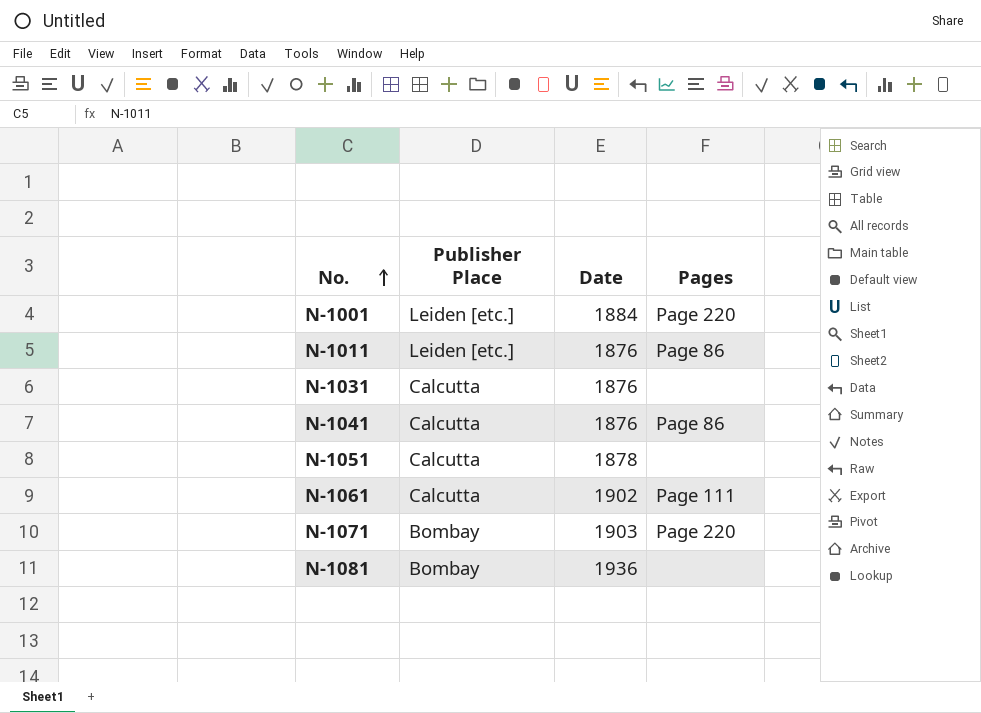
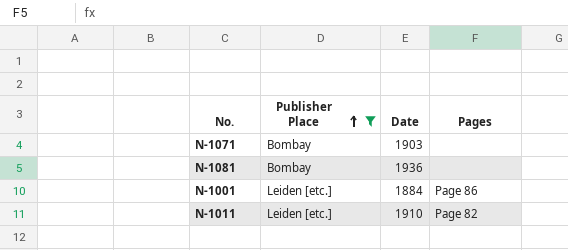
filter: none -> Publisher Place != Calcutta
row order: No. ascending -> Publisher Place ascending
N-1071 | Pages: Page 220 -> none
N-1001 | Pages: Page 220 -> Page 86
N-1011 | Date: 1876 -> 1910
N-1011 | Pages: Page 86 -> Page 82

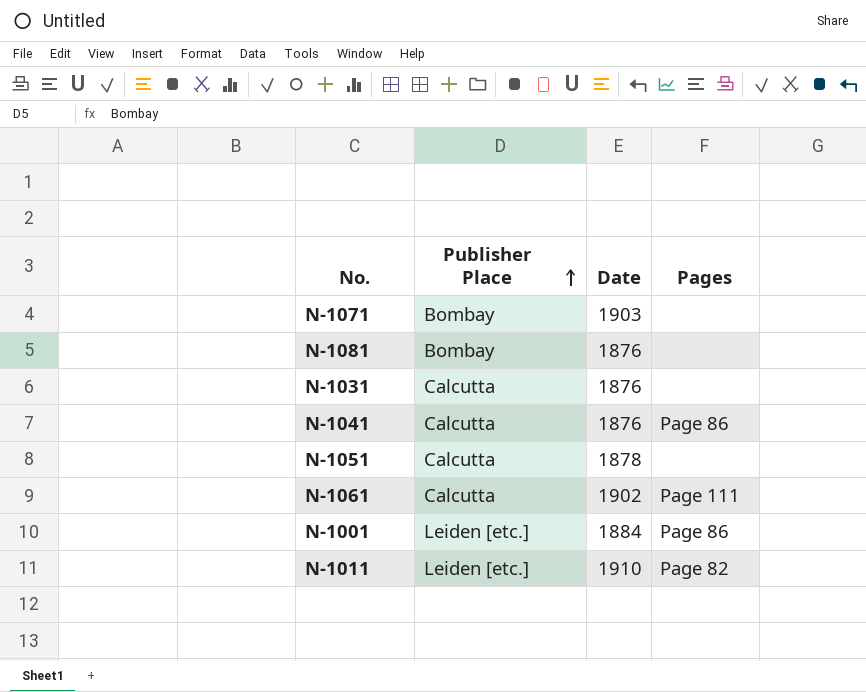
filter: Publisher Place != Calcutta -> none
N-1081 | Date: 1936 -> 1876

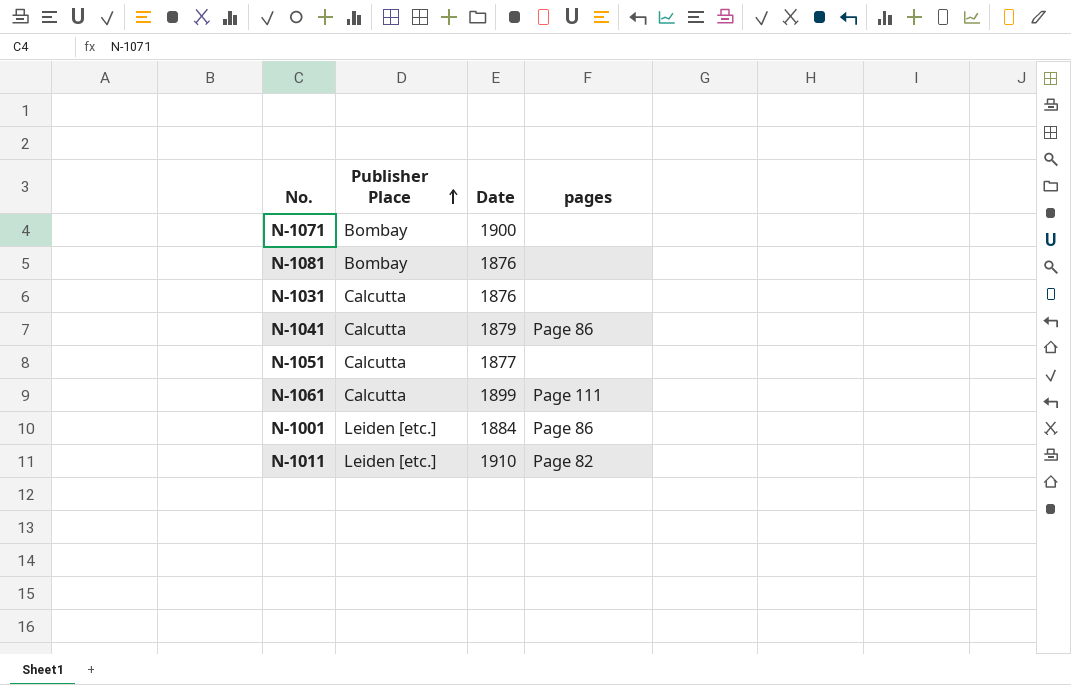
column name: Pages -> pages
N-1071 | Date: 1903 -> 1900
N-1041 | Date: 1876 -> 1879
N-1051 | Date: 1878 -> 1877
N-1061 | Date: 1902 -> 1899

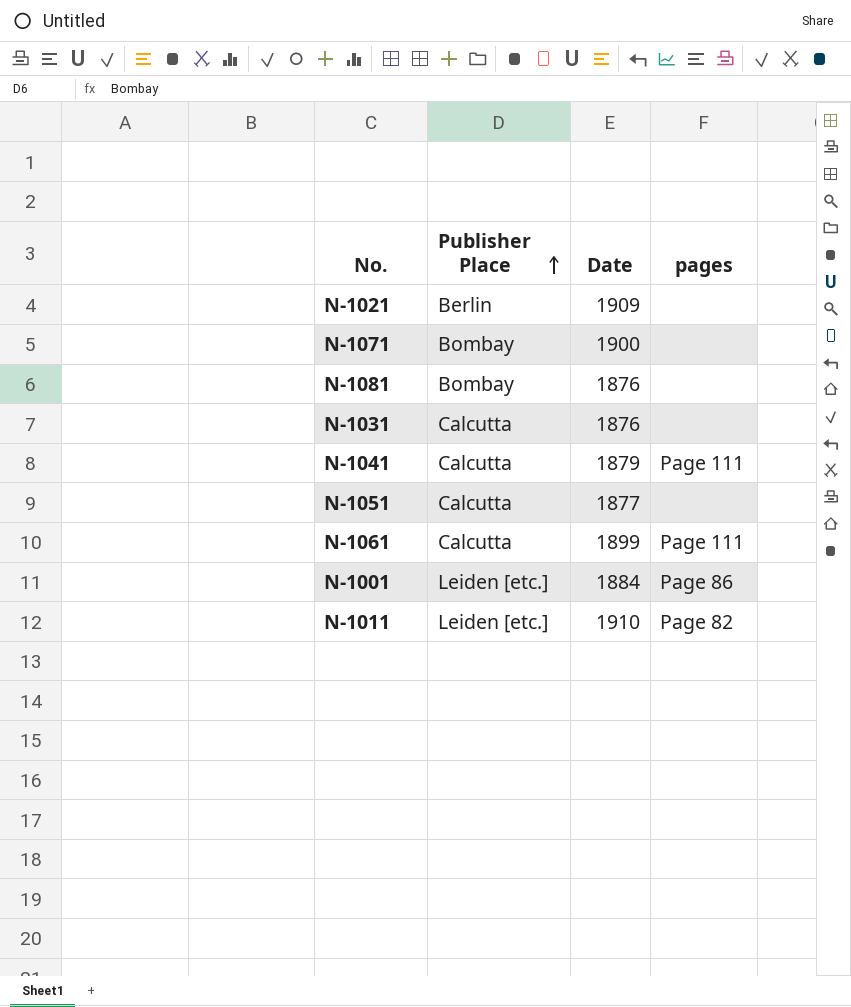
row N-1021: none -> Berlin | 1909 | none
N-1041 | pages: Page 86 -> Page 111

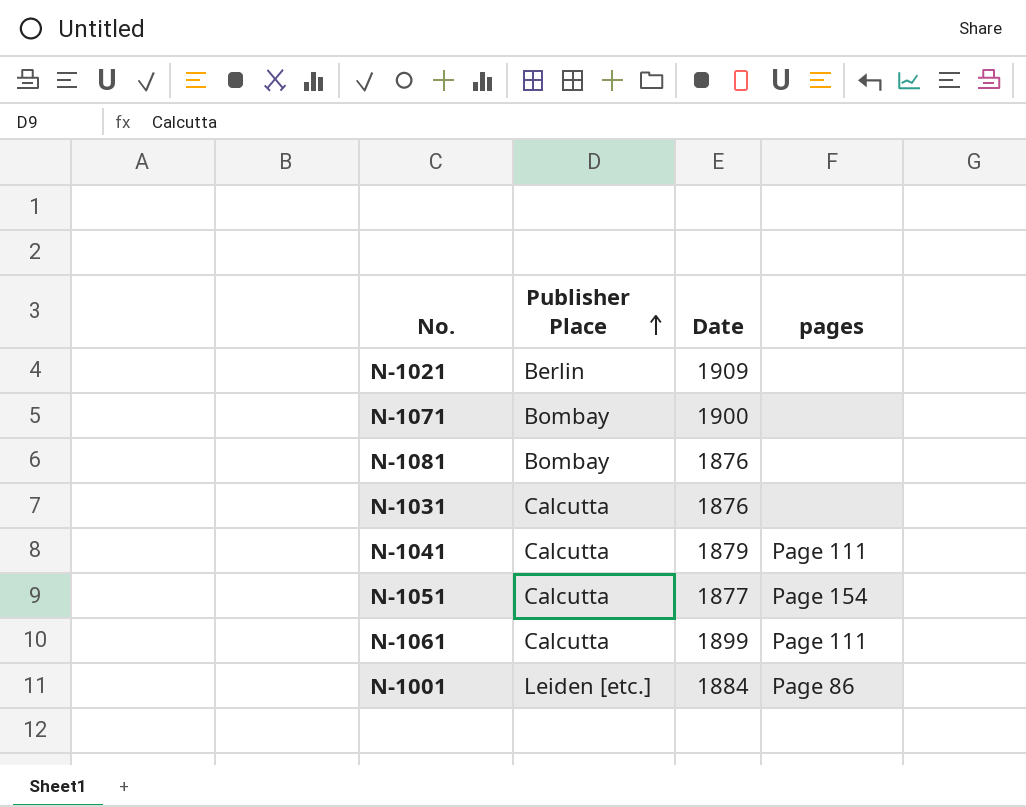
row N-1011: Leiden [etc.] | 1910 | Page 82 -> none
N-1051 | pages: none -> Page 154

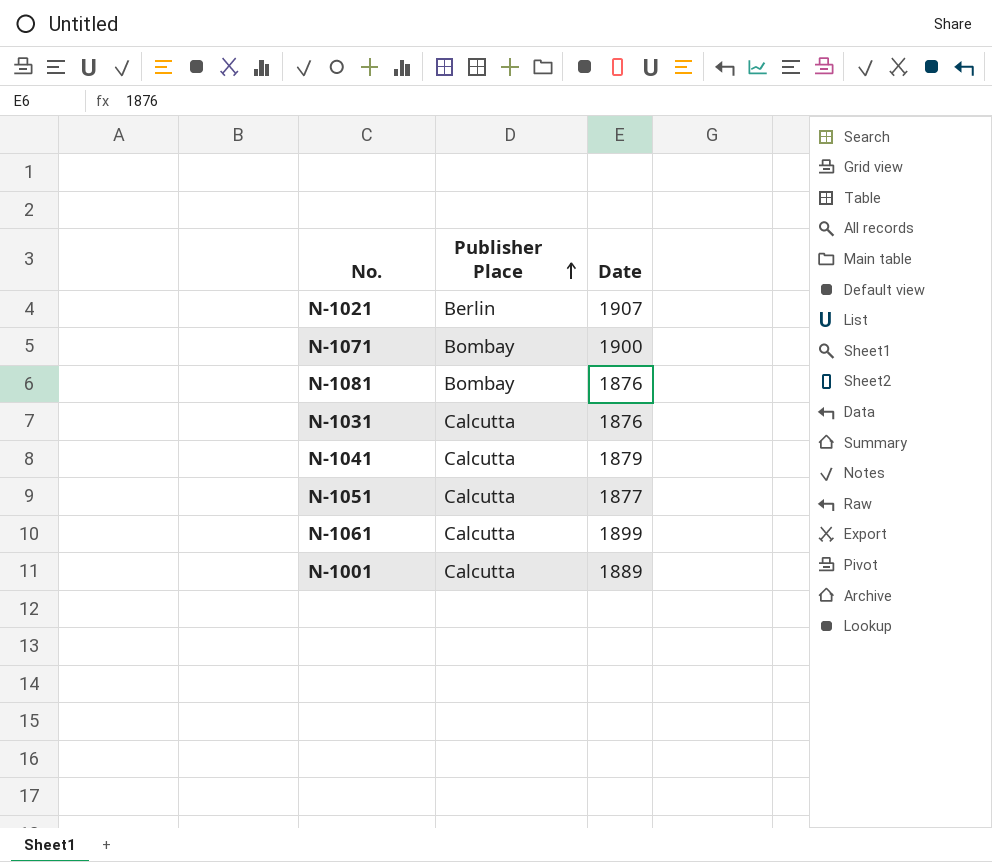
column pages | position: 4 -> none
N-1021 | Date: 1909 -> 1907
N-1001 | Publisher Place: Leiden [etc.] -> Calcutta
N-1001 | Date: 1884 -> 1889

